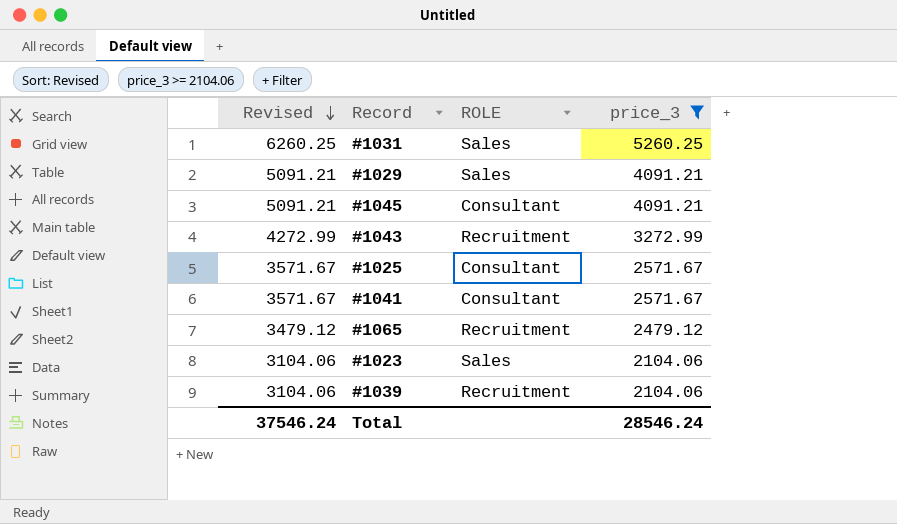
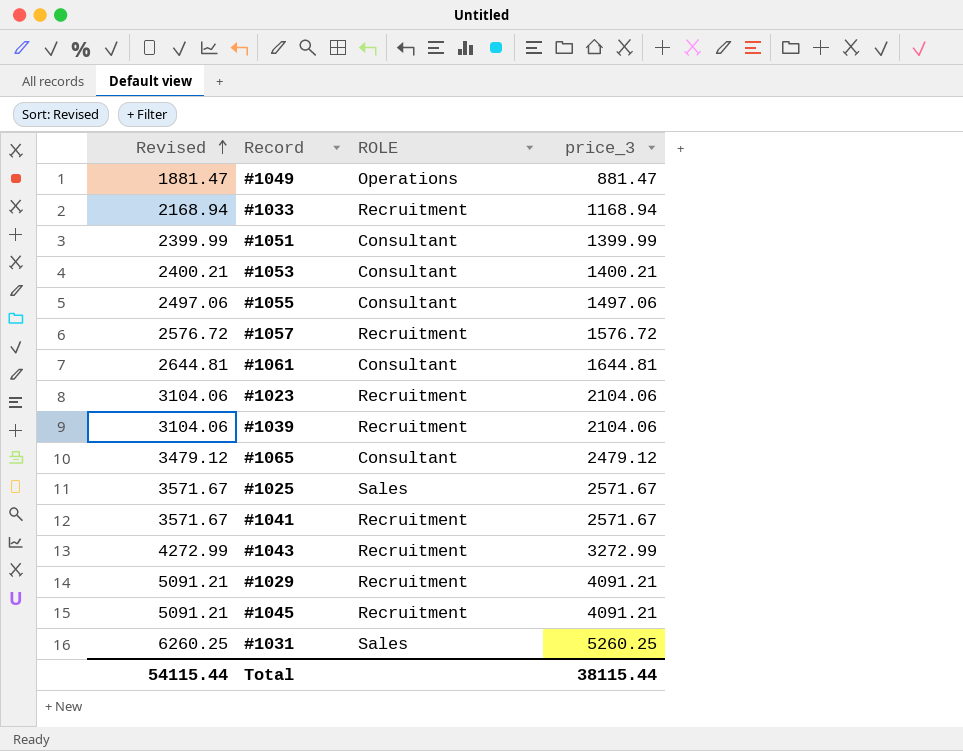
filter: price_3 >= 2104.06 -> none
row order: Revised descending -> Revised ascending
#1023 | ROLE: Sales -> Recruitment
#1065 | ROLE: Recruitment -> Consultant
#1025 | ROLE: Consultant -> Sales
#1041 | ROLE: Consultant -> Recruitment
#1029 | ROLE: Sales -> Recruitment
#1045 | ROLE: Consultant -> Recruitment
Total | Revised: 37546.24 -> 54115.44
Total | price_3: 28546.24 -> 38115.44

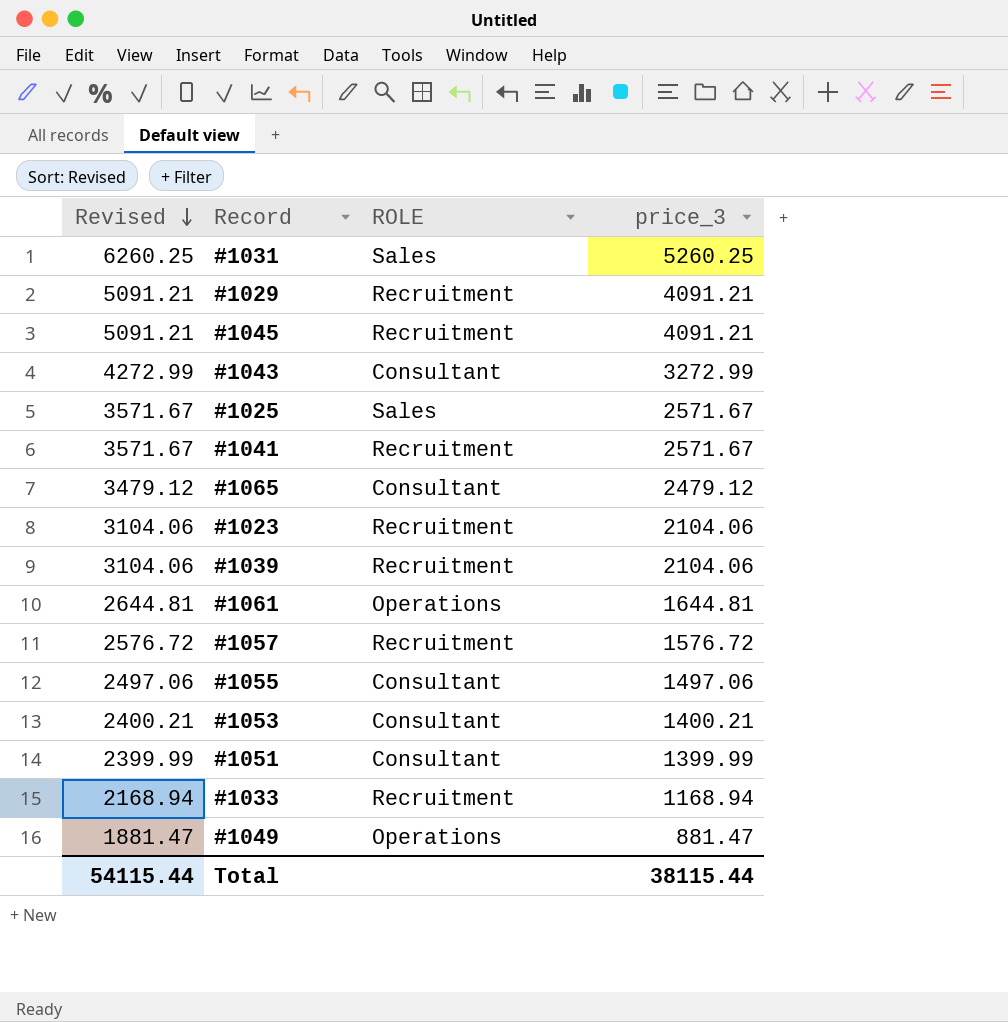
row order: Revised ascending -> Revised descending
#1043 | ROLE: Recruitment -> Consultant
#1061 | ROLE: Consultant -> Operations

